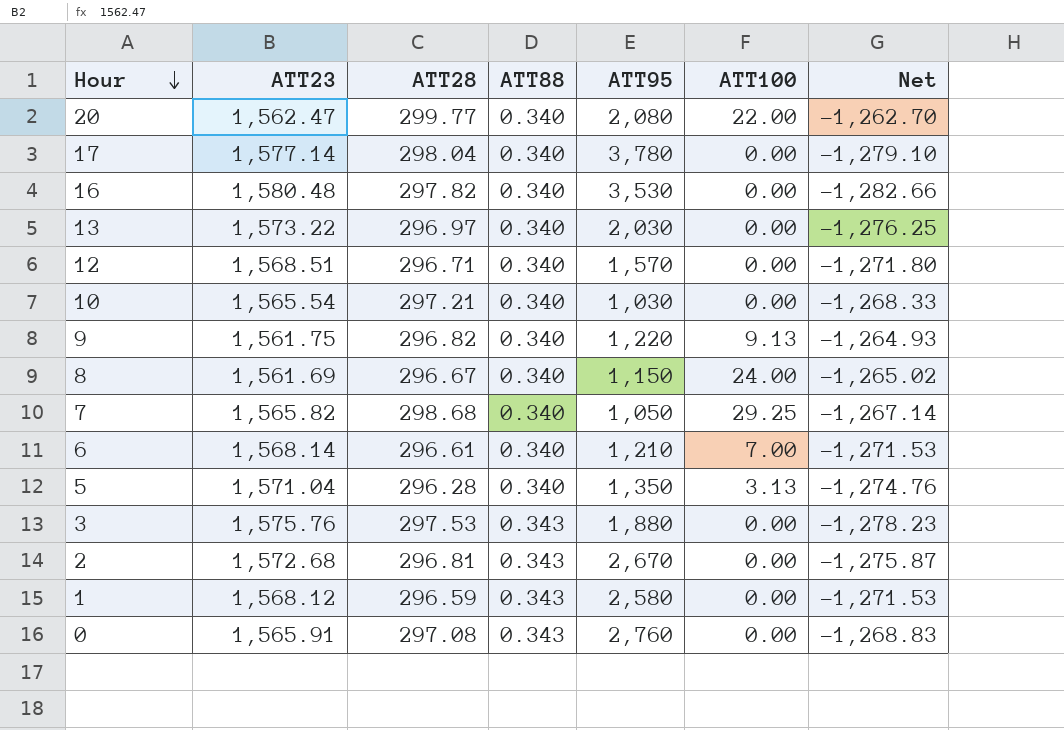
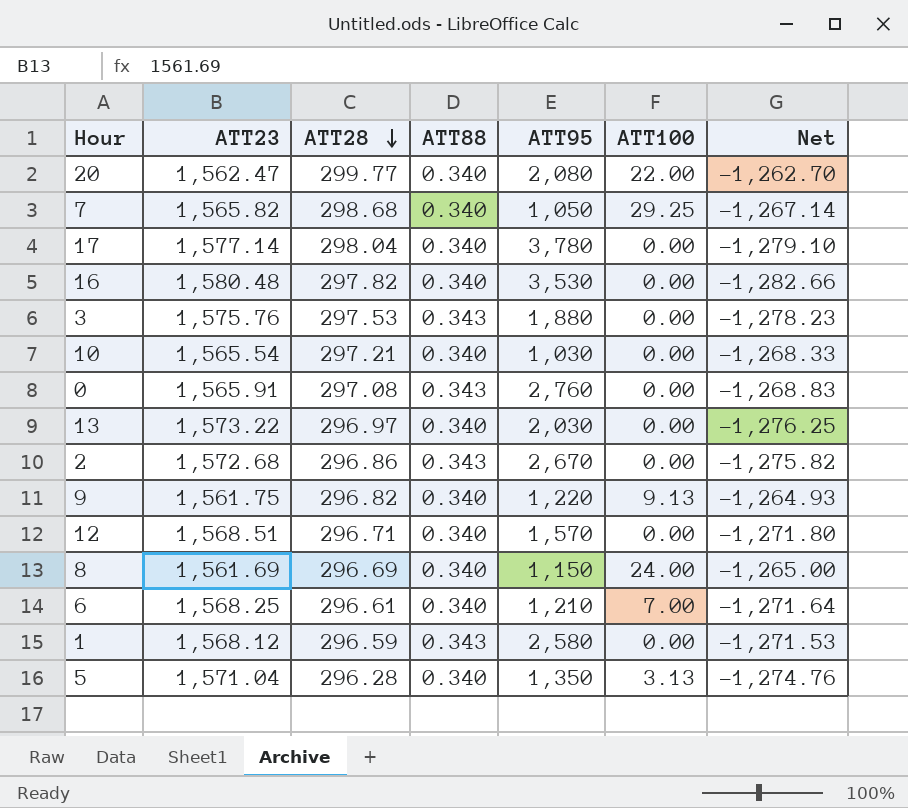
row order: Hour descending -> ATT28 descending
2 | ATT28: 296.81 -> 296.86
2 | Net: -1,275.87 -> -1,275.82
8 | ATT28: 296.67 -> 296.69
8 | Net: -1,265.02 -> -1,265.00
6 | ATT23: 1,568.14 -> 1,568.25
6 | Net: -1,271.53 -> -1,271.64

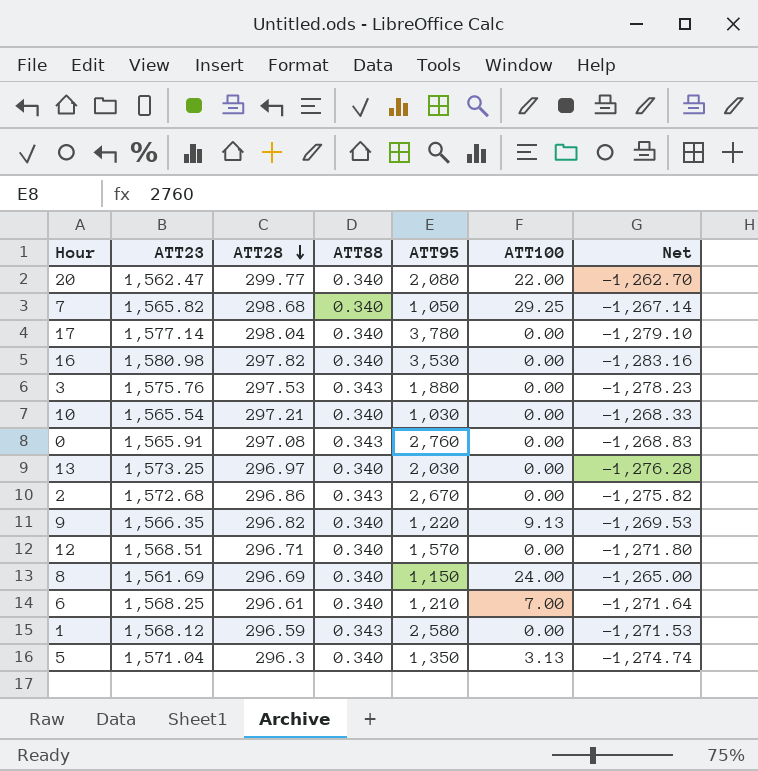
16 | ATT23: 1,580.48 -> 1,580.98
16 | Net: -1,282.66 -> -1,283.16
13 | ATT23: 1,573.22 -> 1,573.25
13 | Net: -1,276.25 -> -1,276.28
9 | ATT23: 1,561.75 -> 1,566.35
9 | Net: -1,264.93 -> -1,269.53
5 | ATT28: 296.28 -> 296.3
5 | Net: -1,274.76 -> -1,274.74

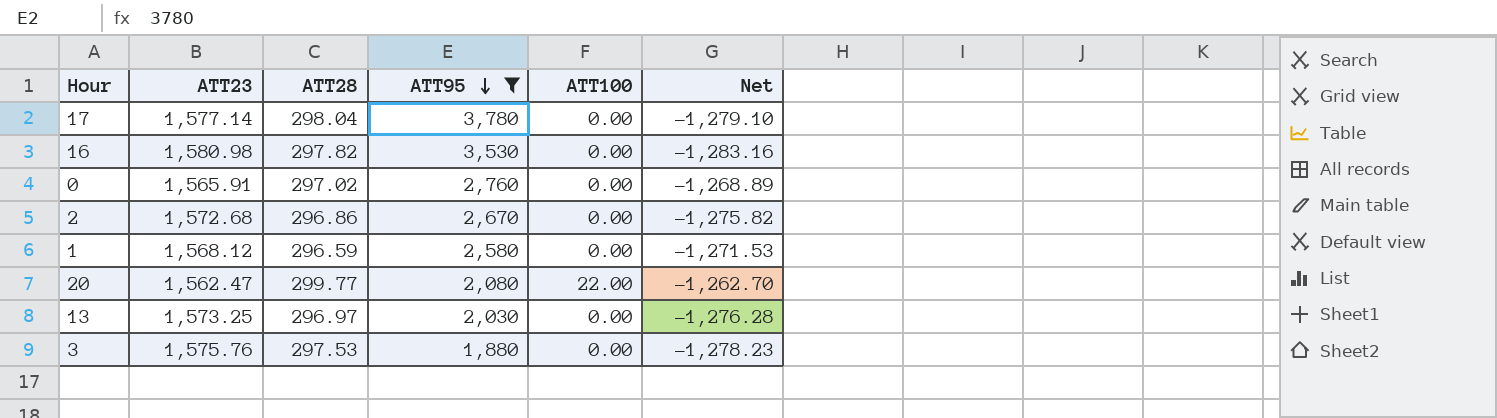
filter: none -> ATT95 >= 1,880
row order: ATT28 descending -> ATT95 descending
column ATT88 | position: 4 -> none
0 | ATT28: 297.08 -> 297.02
0 | Net: -1,268.83 -> -1,268.89

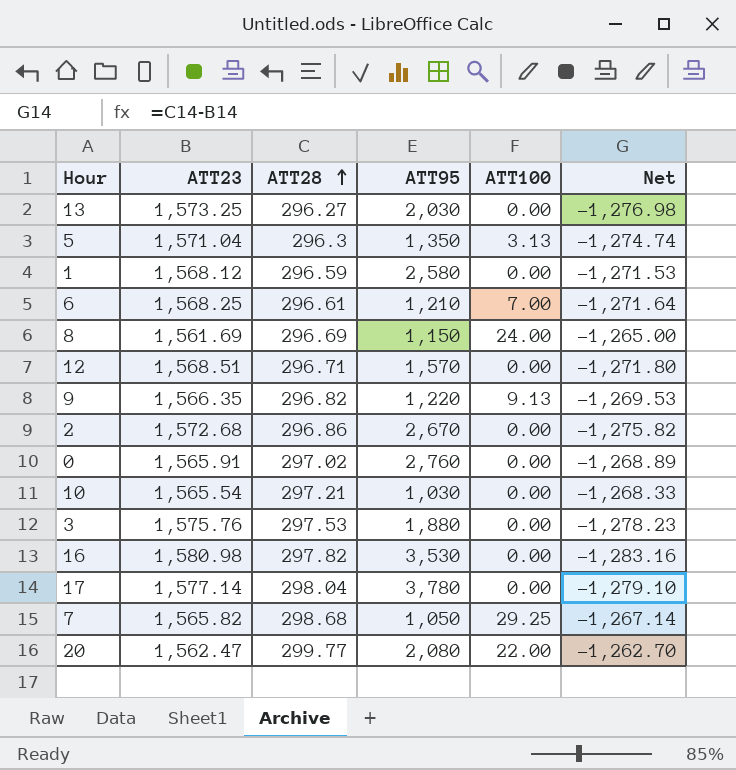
filter: ATT95 >= 1,880 -> none
row order: ATT95 descending -> ATT28 ascending
13 | ATT28: 296.97 -> 296.27
13 | Net: -1,276.28 -> -1,276.98

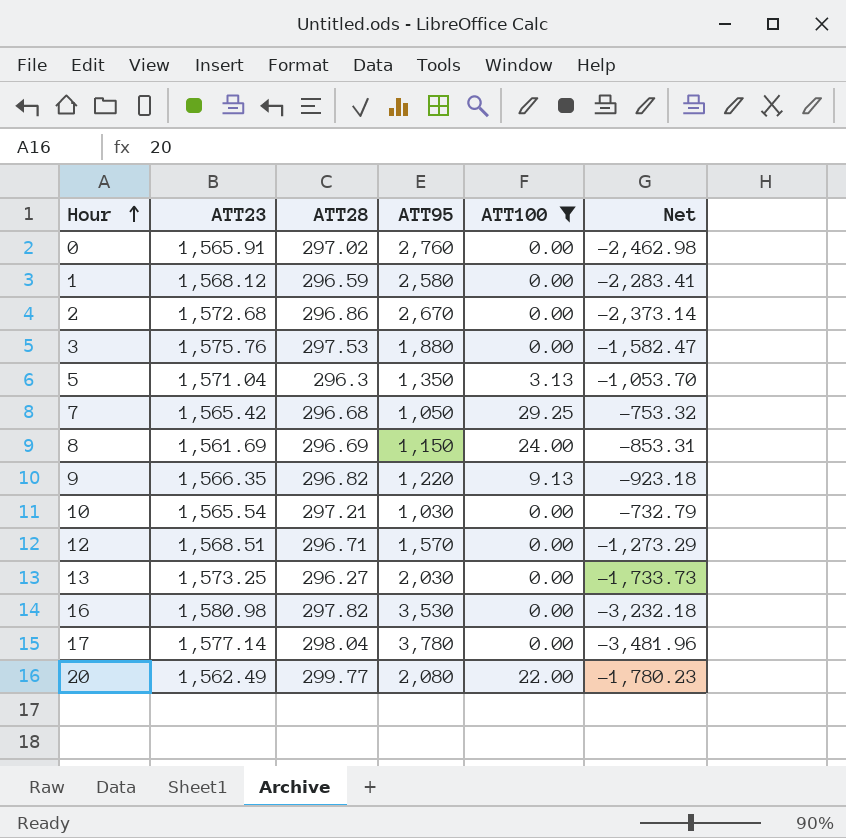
filter: none -> ATT100 != 7.00
row order: ATT28 ascending -> Hour ascending
column Net | formula: [ATT28] - [ATT23] -> [ATT28] - [ATT95]
7 | ATT23: 1,565.82 -> 1,565.42
7 | ATT28: 298.68 -> 296.68
20 | ATT23: 1,562.47 -> 1,562.49

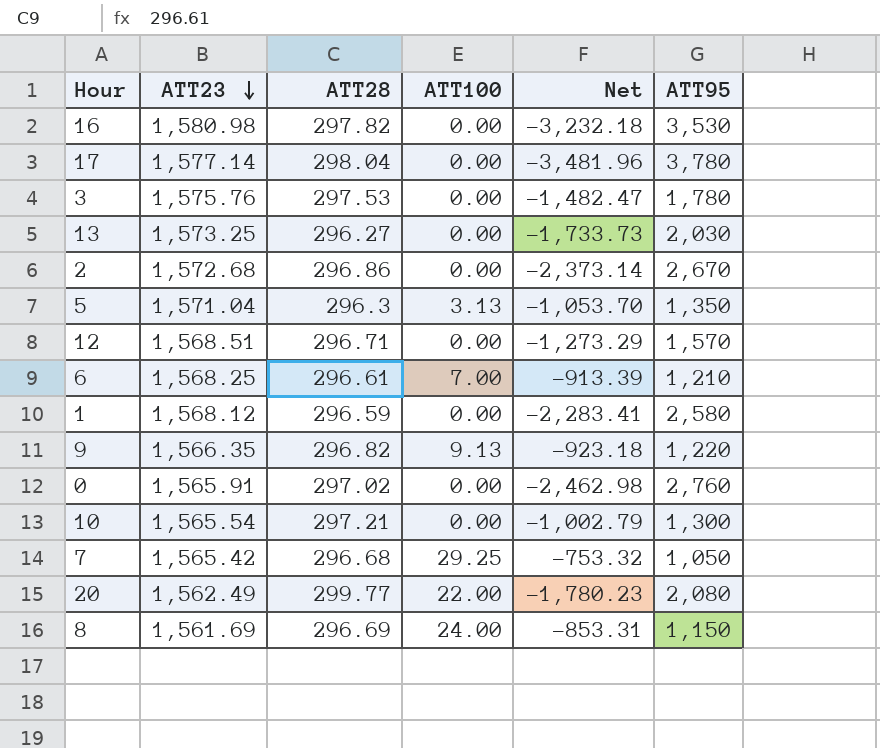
filter: ATT100 != 7.00 -> none
row order: Hour ascending -> ATT23 descending
column ATT95 | position: 4 -> 6
3 | Net: -1,582.47 -> -1,482.47
3 | ATT95: 1,880 -> 1,780
10 | Net: -732.79 -> -1,002.79
10 | ATT95: 1,030 -> 1,300

